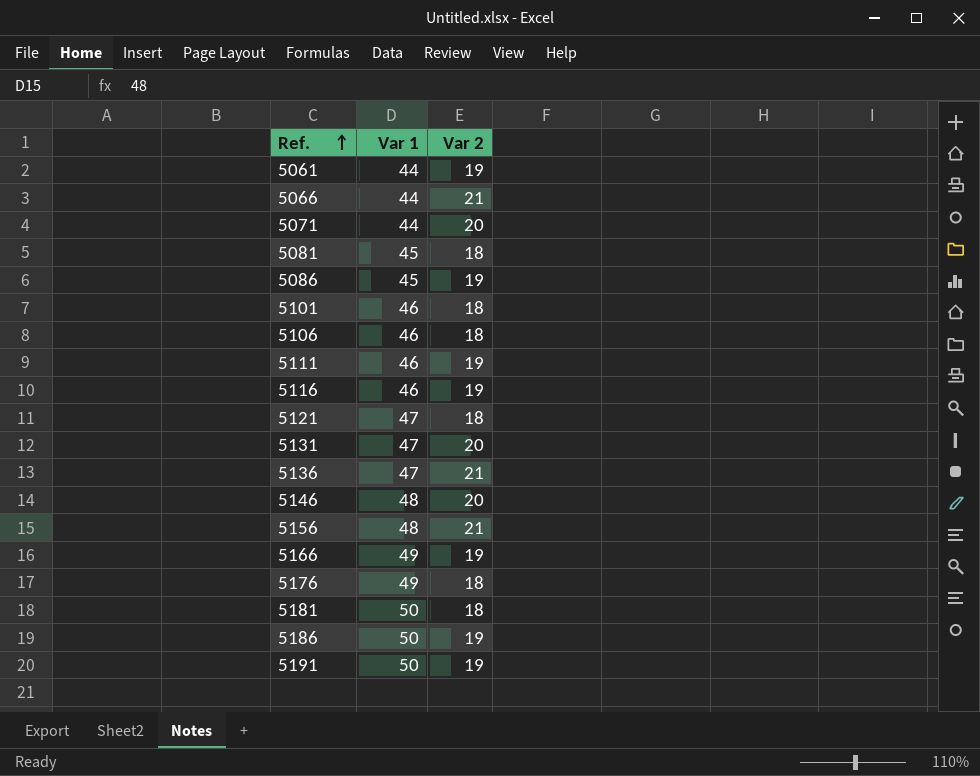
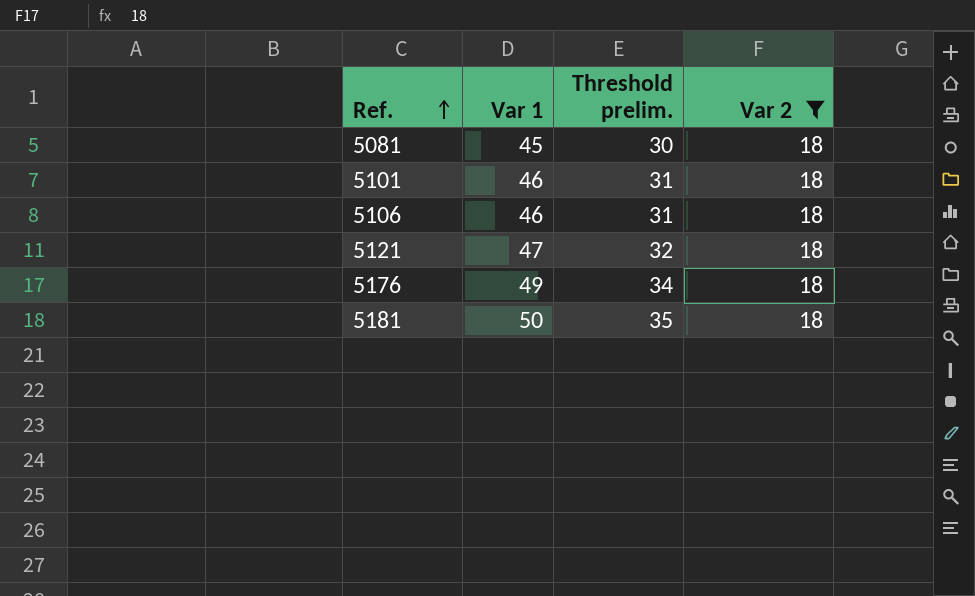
filter: none -> Var 2 = 18
column Threshold prelim. | formula: none -> [Var 1] - 15

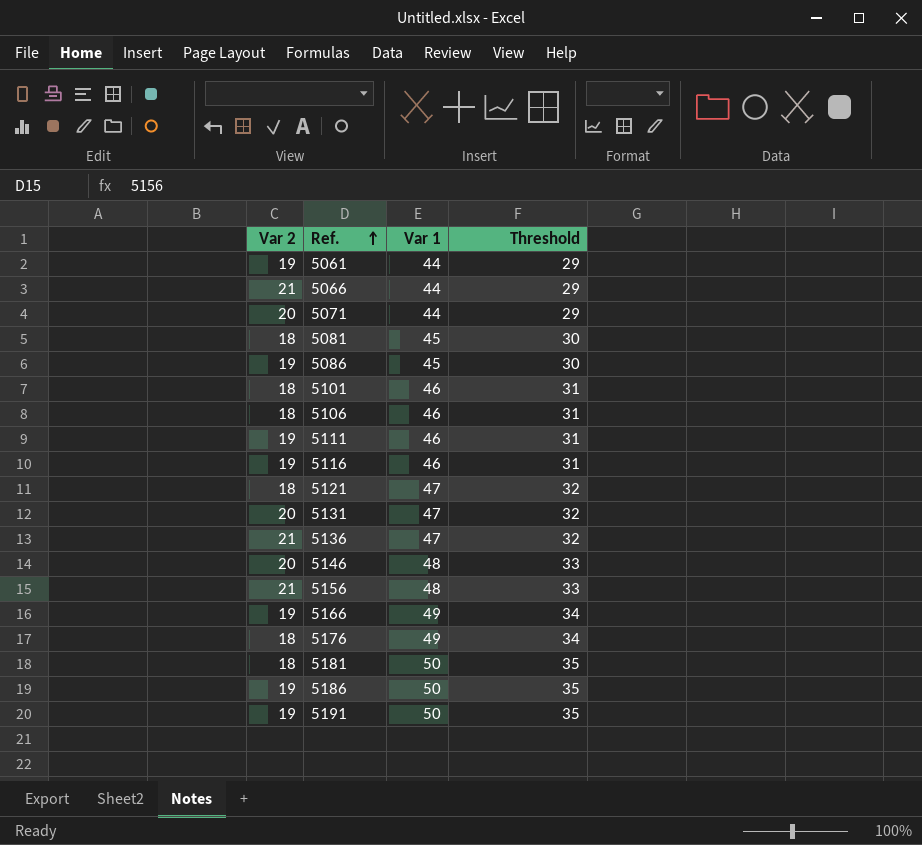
filter: Var 2 = 18 -> none
column Var 2 | position: 4 -> 1
column name: Threshold prelim. -> Threshold

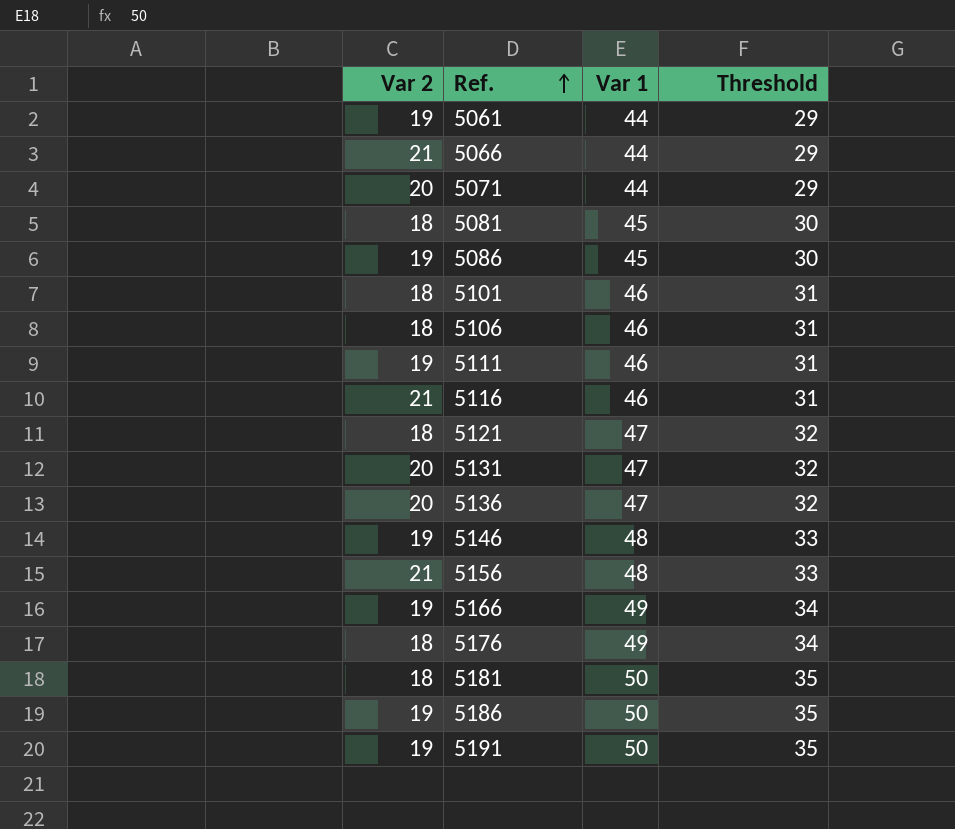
5116 | Var 2: 19 -> 21
5136 | Var 2: 21 -> 20
5146 | Var 2: 20 -> 19

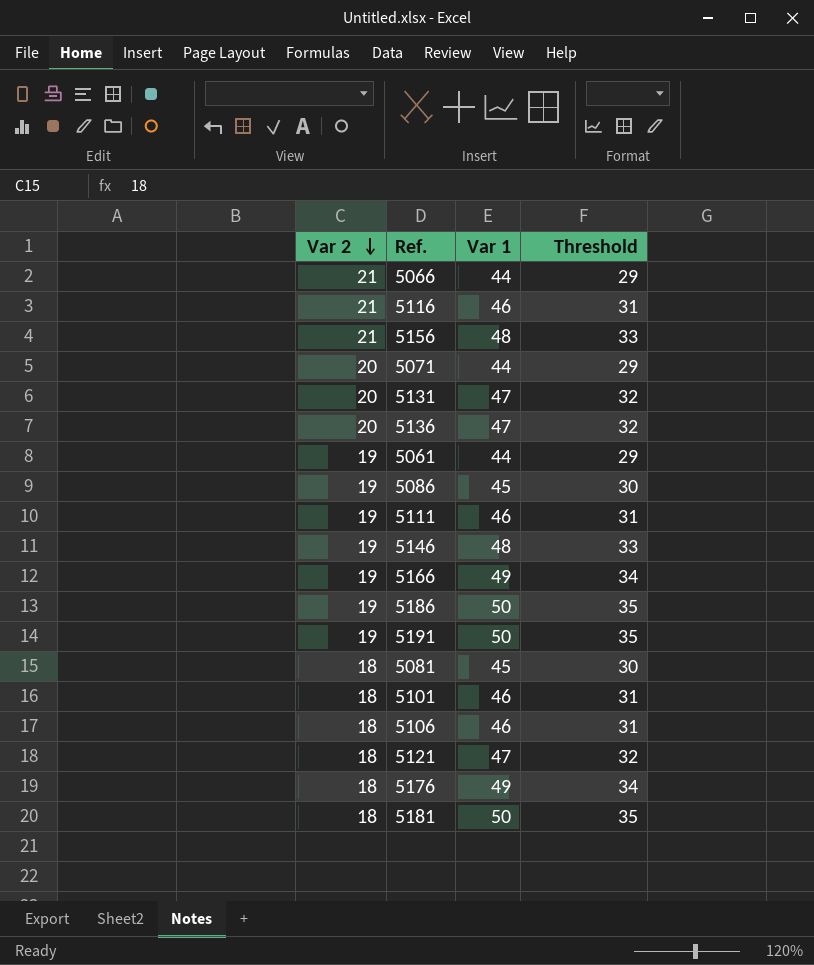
row order: Ref. ascending -> Var 2 descending

